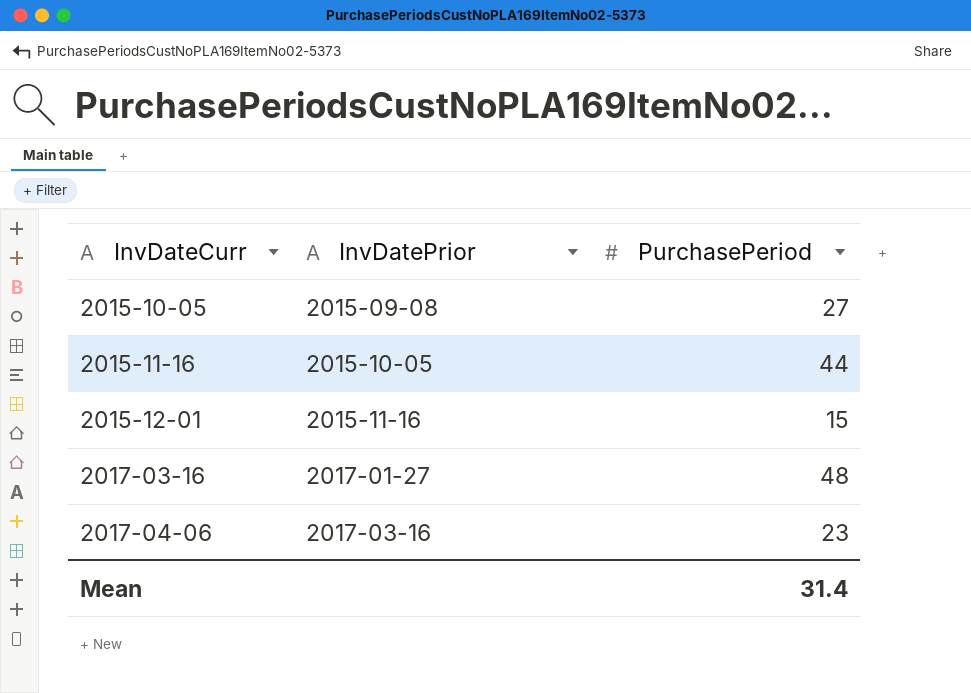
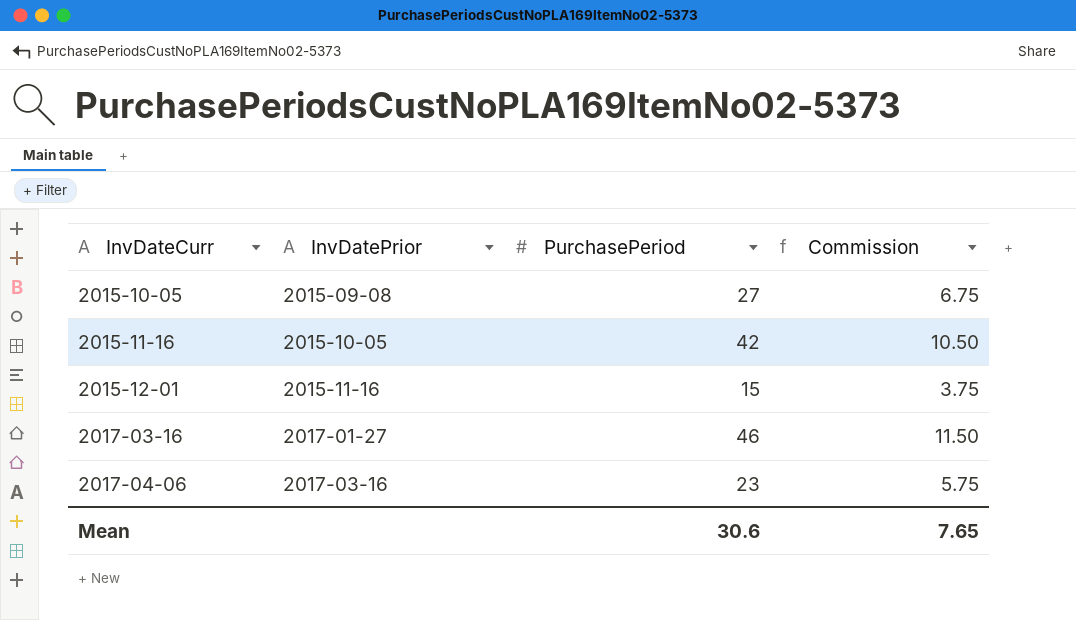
column Commission | formula: none -> [PurchasePeriod] * 0.25
2015-11-16 | PurchasePeriod: 44 -> 42
2017-03-16 | PurchasePeriod: 48 -> 46
Mean | PurchasePeriod: 31.4 -> 30.6

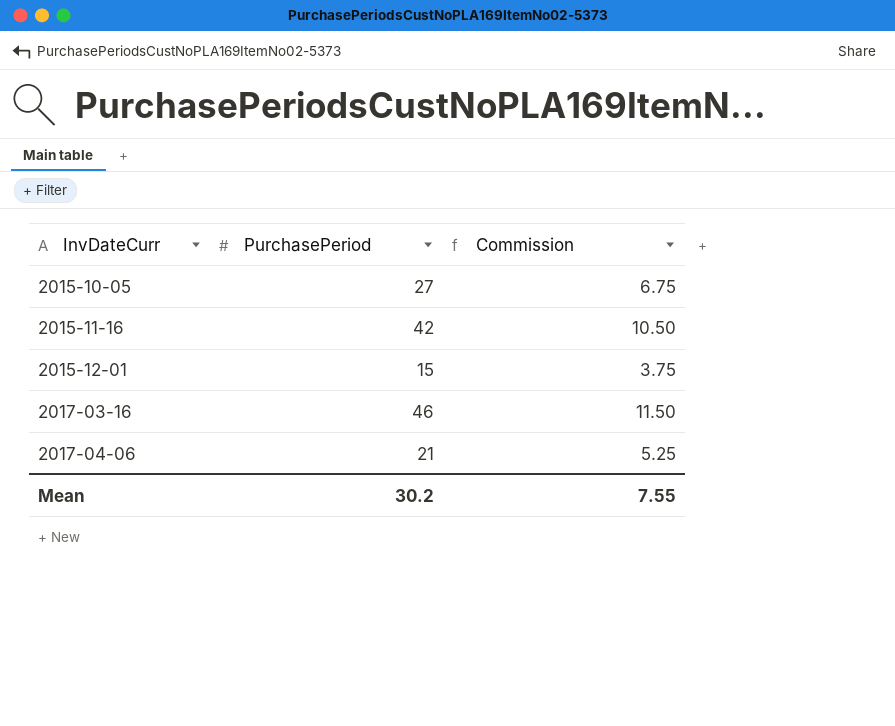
column InvDatePrior | position: 2 -> none
2017-04-06 | PurchasePeriod: 23 -> 21
2017-04-06 | Commission: 5.75 -> 5.25
Mean | PurchasePeriod: 30.6 -> 30.2
Mean | Commission: 7.65 -> 7.55

